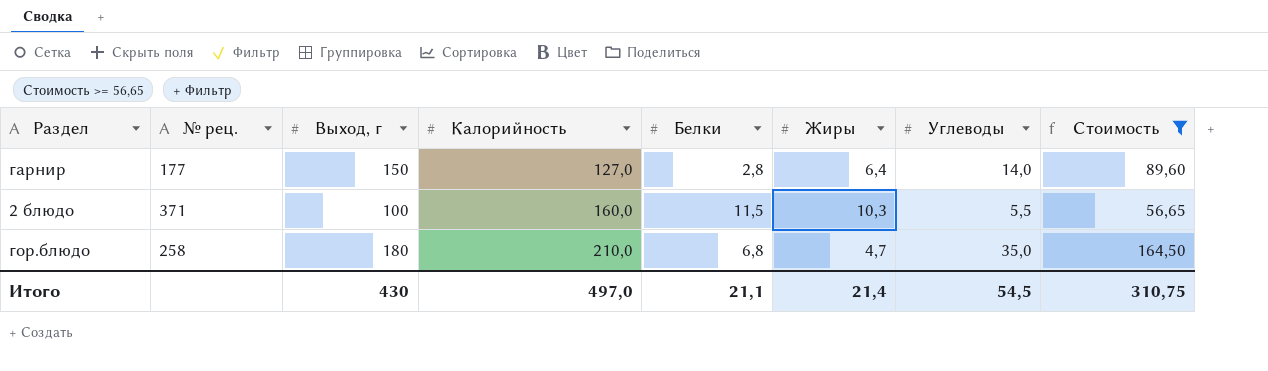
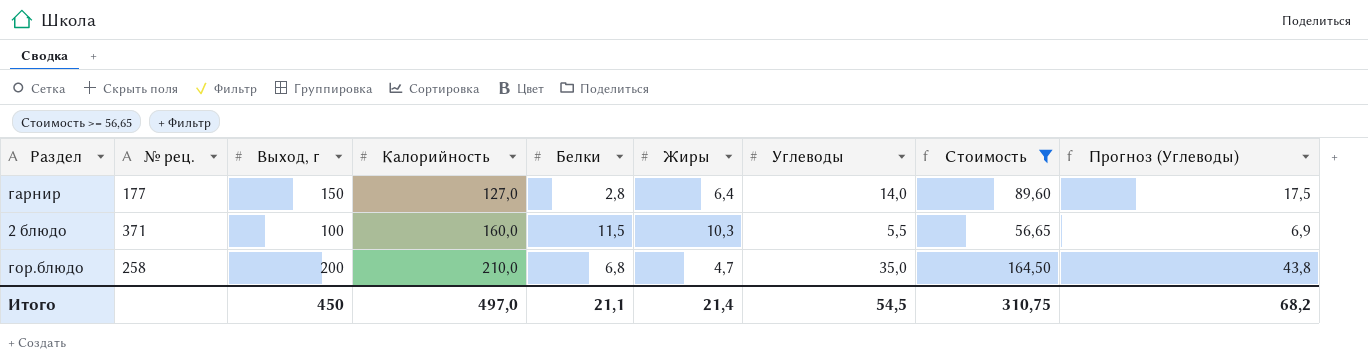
column Прогноз (Углеводы) | formula: none -> [Углеводы] * 1,25
гор.блюдо | Выход, г: 180 -> 200
Итого | Выход, г: 430 -> 450

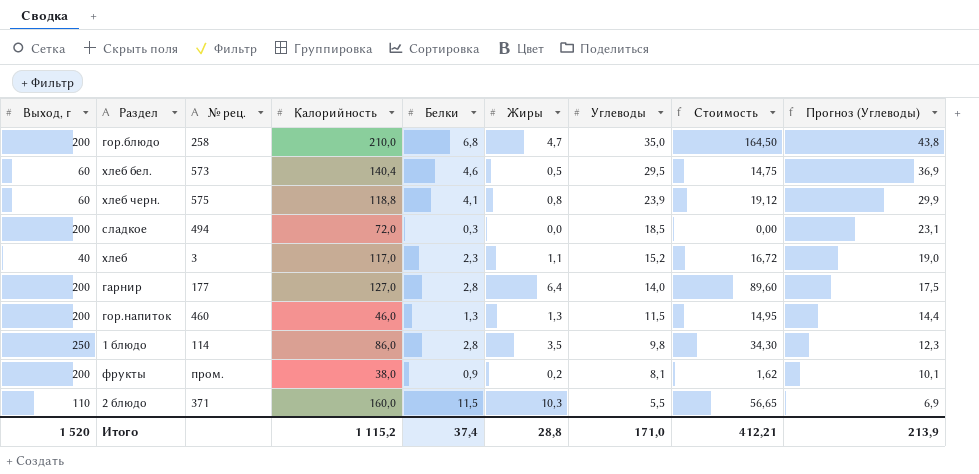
filter: Стоимость >= 56,65 -> none
row order: Калорийность ascending -> Углеводы descending
column Выход, г | position: 3 -> 1
гарнир | Выход, г: 150 -> 200
2 блюдо | Выход, г: 100 -> 110
Итого | Выход, г: 450 -> 1 520
Итого | Калорийность: 497,0 -> 1 115,2
Итого | Белки: 21,1 -> 37,4
Итого | Жиры: 21,4 -> 28,8
Итого | Углеводы: 54,5 -> 171,0
Итого | Стоимость: 310,75 -> 412,21
Итого | Прогноз (Углеводы): 68,2 -> 213,9

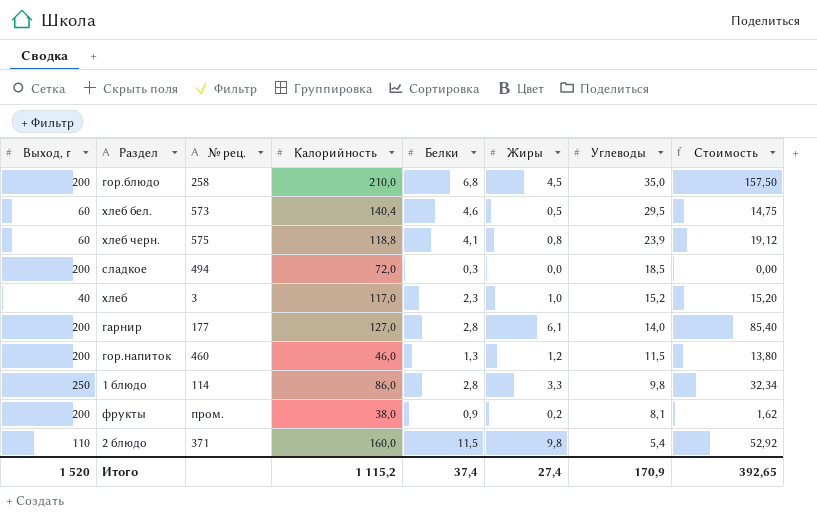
column Прогноз (Углеводы) | formula: [Углеводы] * 1,25 -> none
гор.блюдо | Жиры: 4,7 -> 4,5
гор.блюдо | Стоимость: 164,50 -> 157,50
хлеб | Жиры: 1,1 -> 1,0
хлеб | Стоимость: 16,72 -> 15,20
гарнир | Жиры: 6,4 -> 6,1
гарнир | Стоимость: 89,60 -> 85,40
гор.напиток | Жиры: 1,3 -> 1,2
гор.напиток | Стоимость: 14,95 -> 13,80
1 блюдо | Жиры: 3,5 -> 3,3
1 блюдо | Стоимость: 34,30 -> 32,34
2 блюдо | Жиры: 10,3 -> 9,8
2 блюдо | Углеводы: 5,5 -> 5,4
2 блюдо | Стоимость: 56,65 -> 52,92
Итого | Жиры: 28,8 -> 27,4
Итого | Углеводы: 171,0 -> 170,9
Итого | Стоимость: 412,21 -> 392,65

